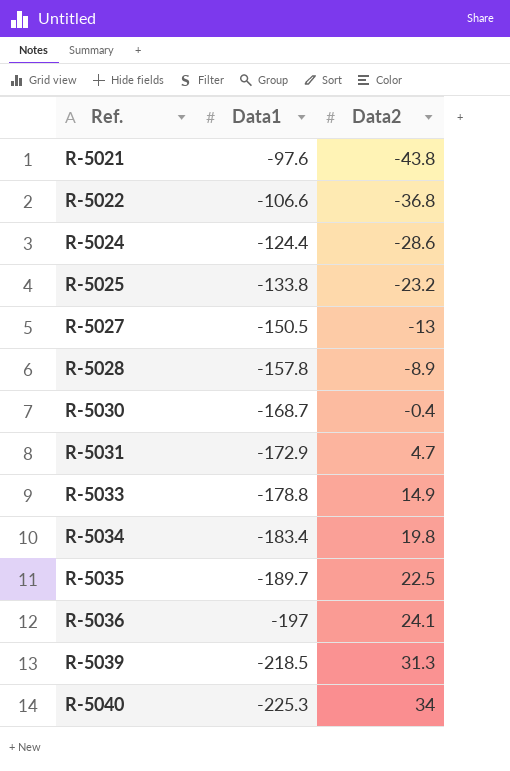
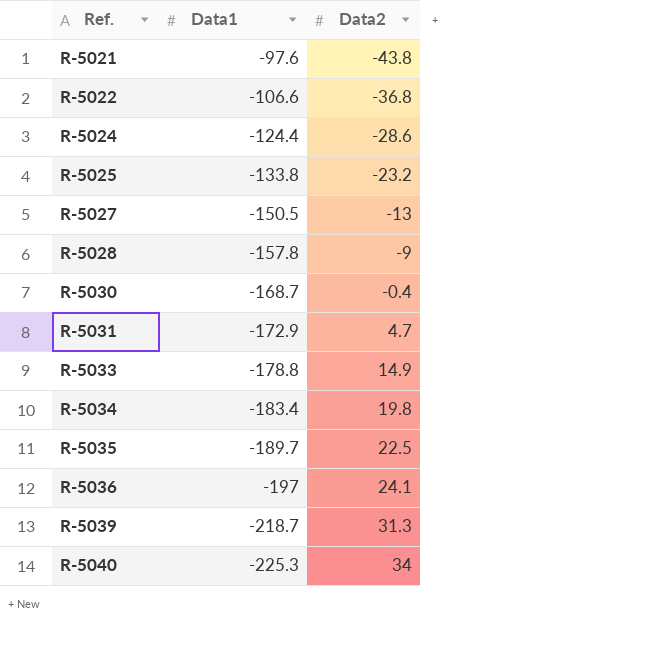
R-5028 | Data2: -8.9 -> -9
R-5039 | Data1: -218.5 -> -218.7

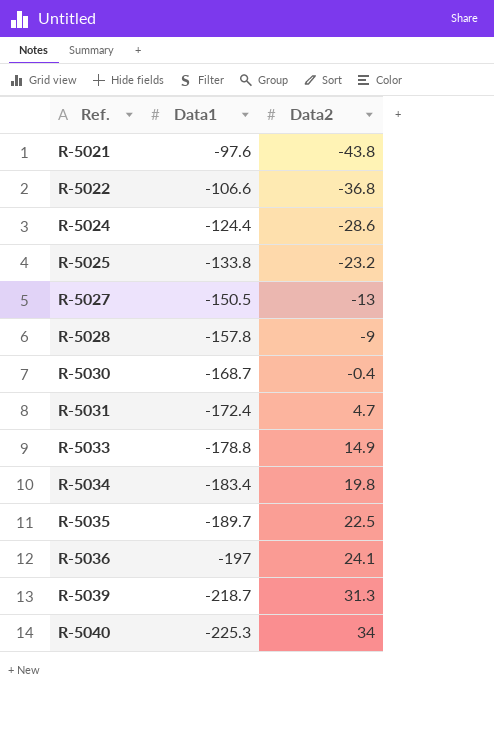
R-5031 | Data1: -172.9 -> -172.4

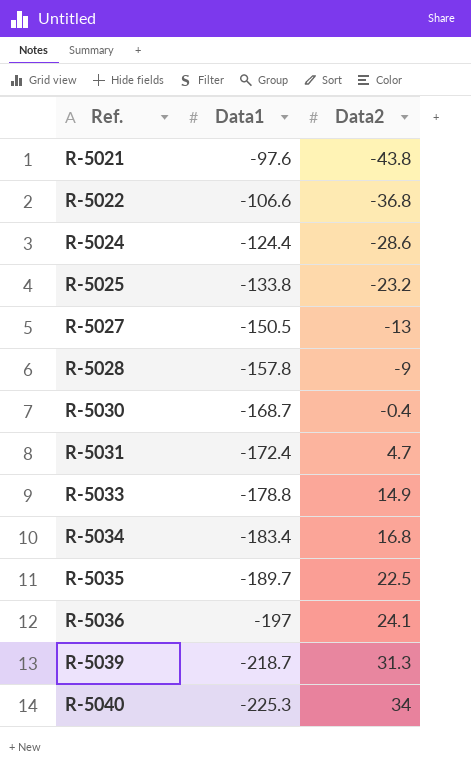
R-5034 | Data2: 19.8 -> 16.8

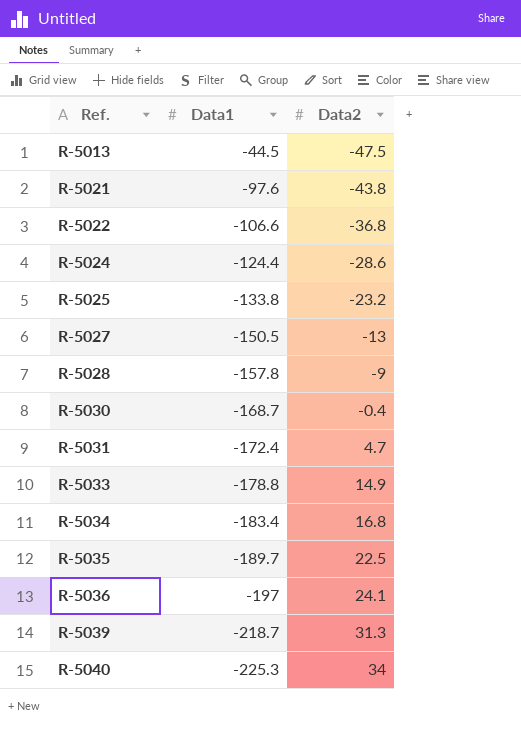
row R-5013: none -> -44.5 | -47.5

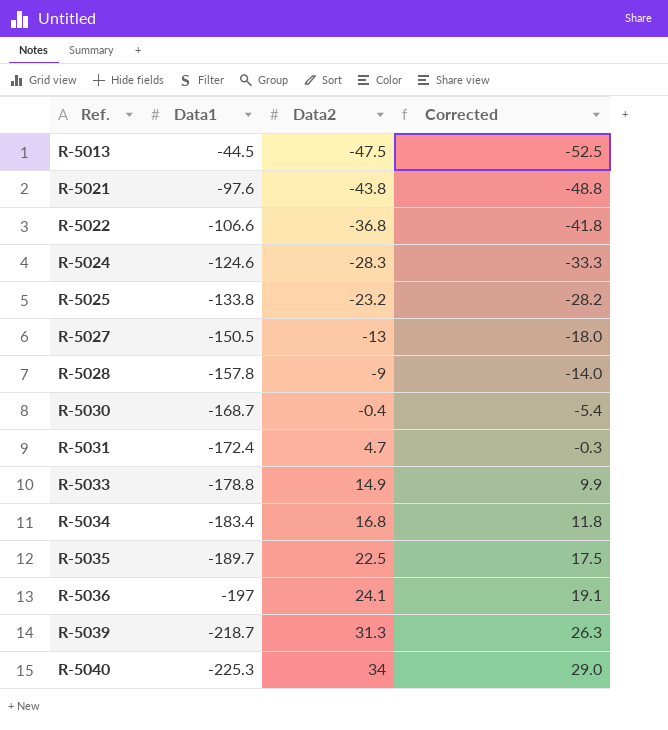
column Corrected | formula: none -> [Data2] - 5
R-5024 | Data1: -124.4 -> -124.6
R-5024 | Data2: -28.6 -> -28.3

